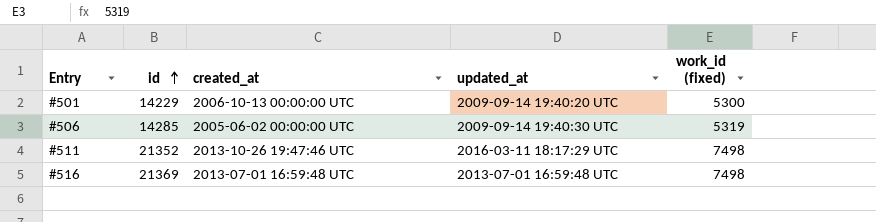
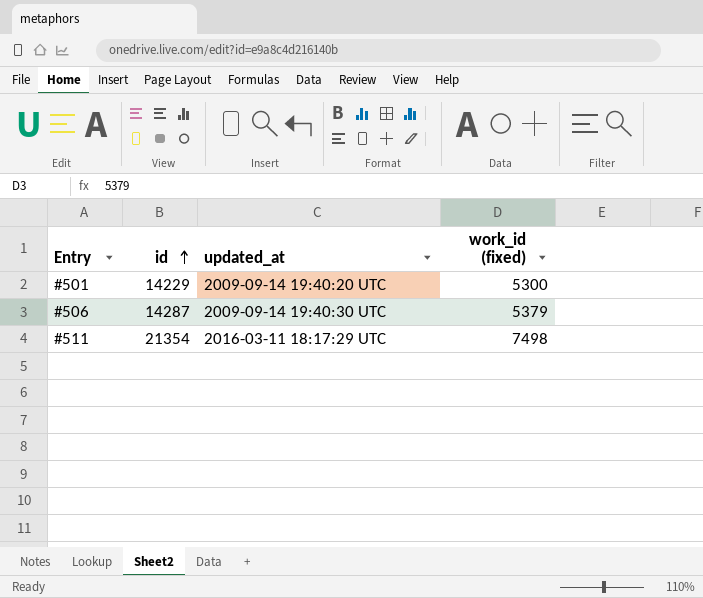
column created_at | position: 3 -> none
row #516: 21369 | 2013-07-01 16:59:48 UTC | 2013-07-01 16:59:48 UTC | 7498 -> none
#506 | id: 14285 -> 14287
#506 | work_id (fixed): 5319 -> 5379
#511 | id: 21352 -> 21354

